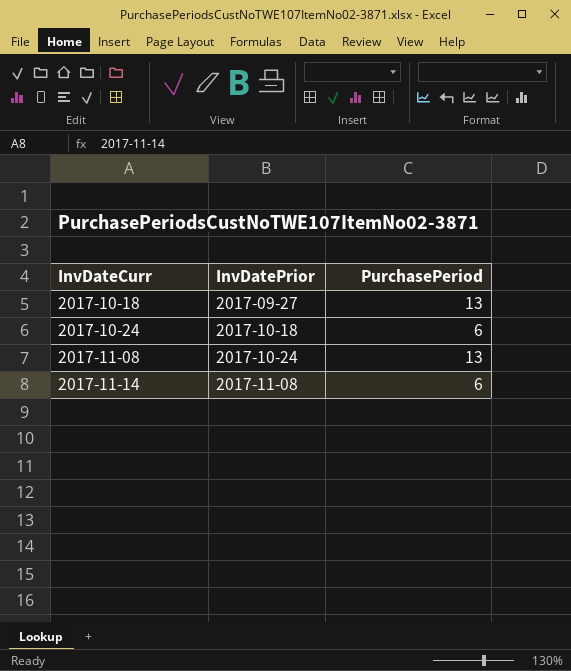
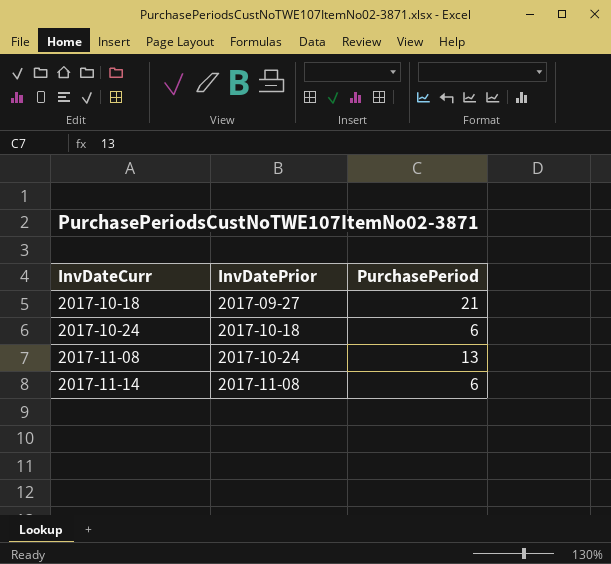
2017-10-18 | PurchasePeriod: 13 -> 21

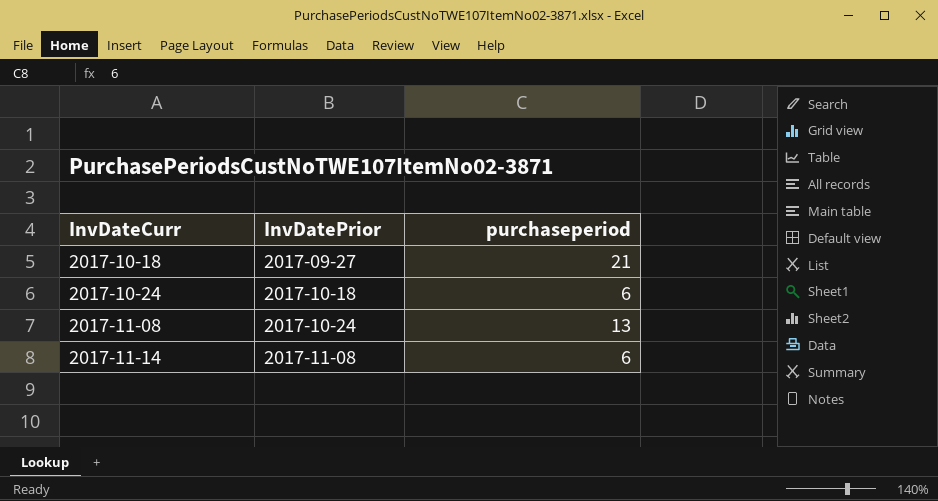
column name: PurchasePeriod -> purchaseperiod

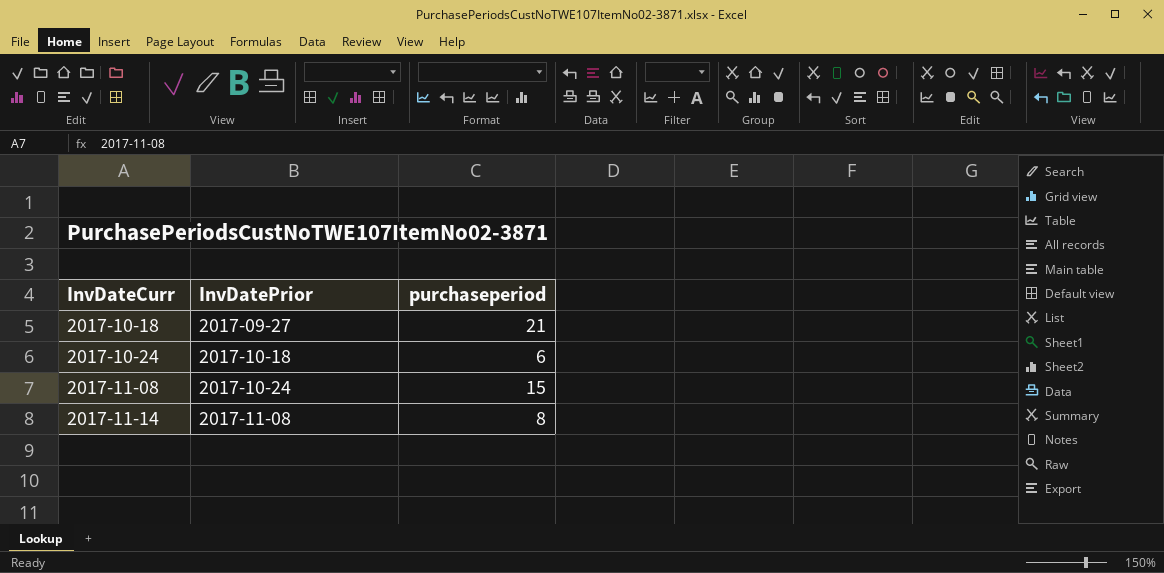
2017-11-08 | purchaseperiod: 13 -> 15
2017-11-14 | purchaseperiod: 6 -> 8

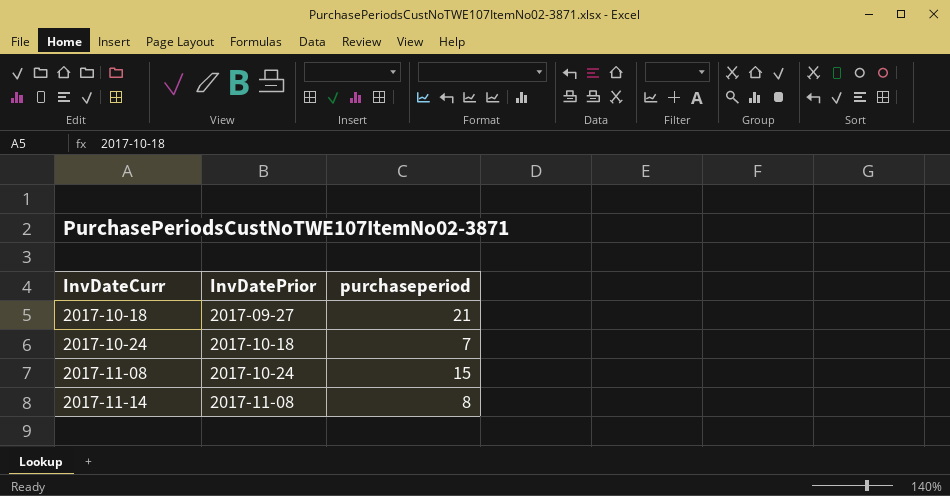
2017-10-24 | purchaseperiod: 6 -> 7

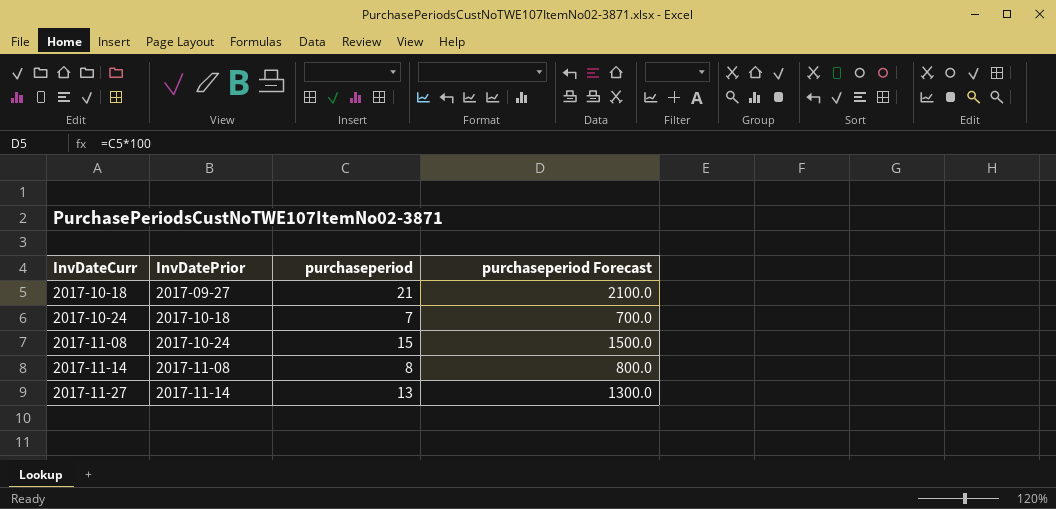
column purchaseperiod Forecast | formula: none -> [purchaseperiod] * 100
row 2017-11-27: none -> 2017-11-14 | 13 | 1300.0

